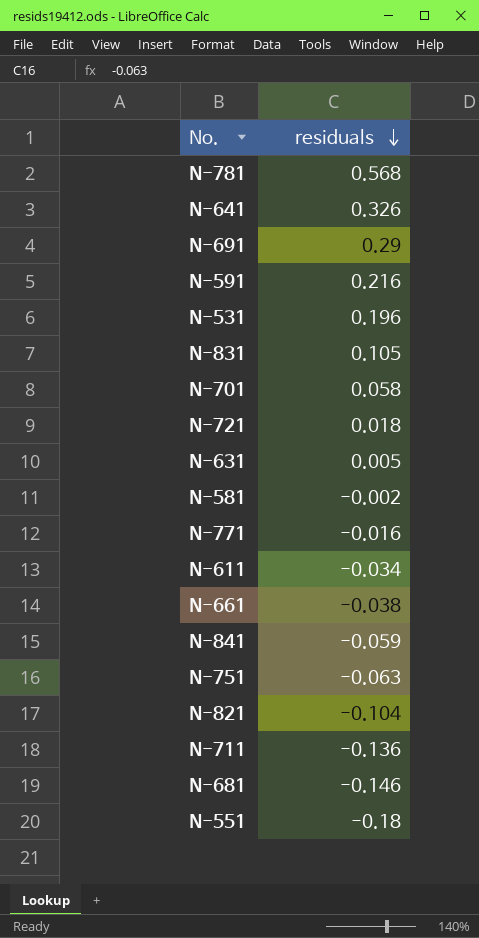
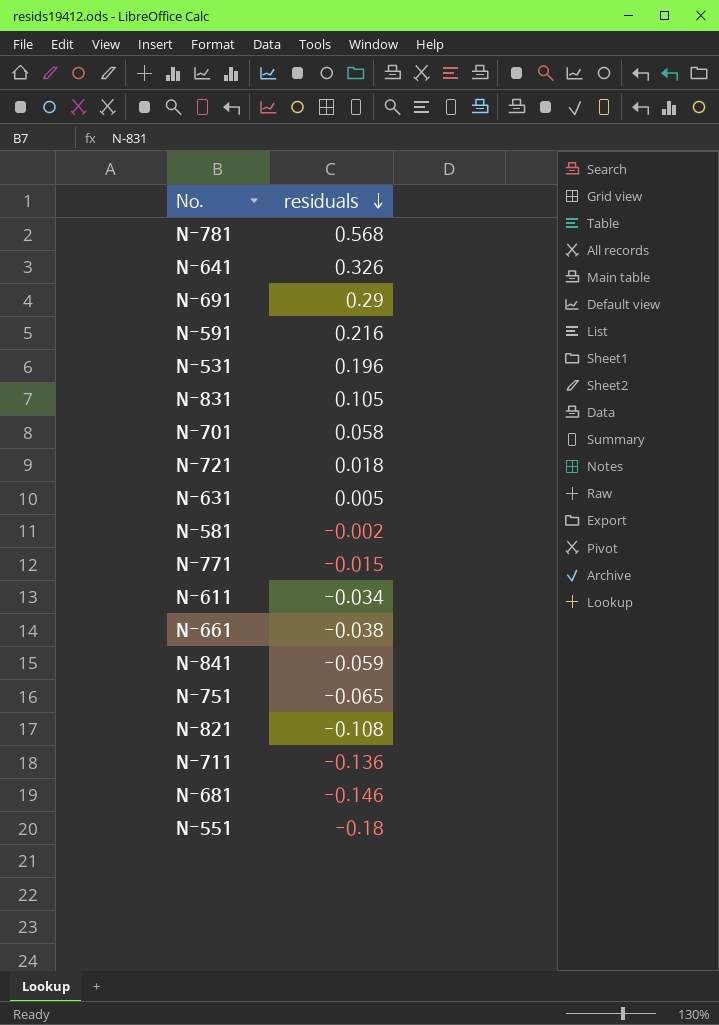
N-771 | residuals: -0.016 -> -0.015
N-751 | residuals: -0.063 -> -0.065
N-821 | residuals: -0.104 -> -0.108

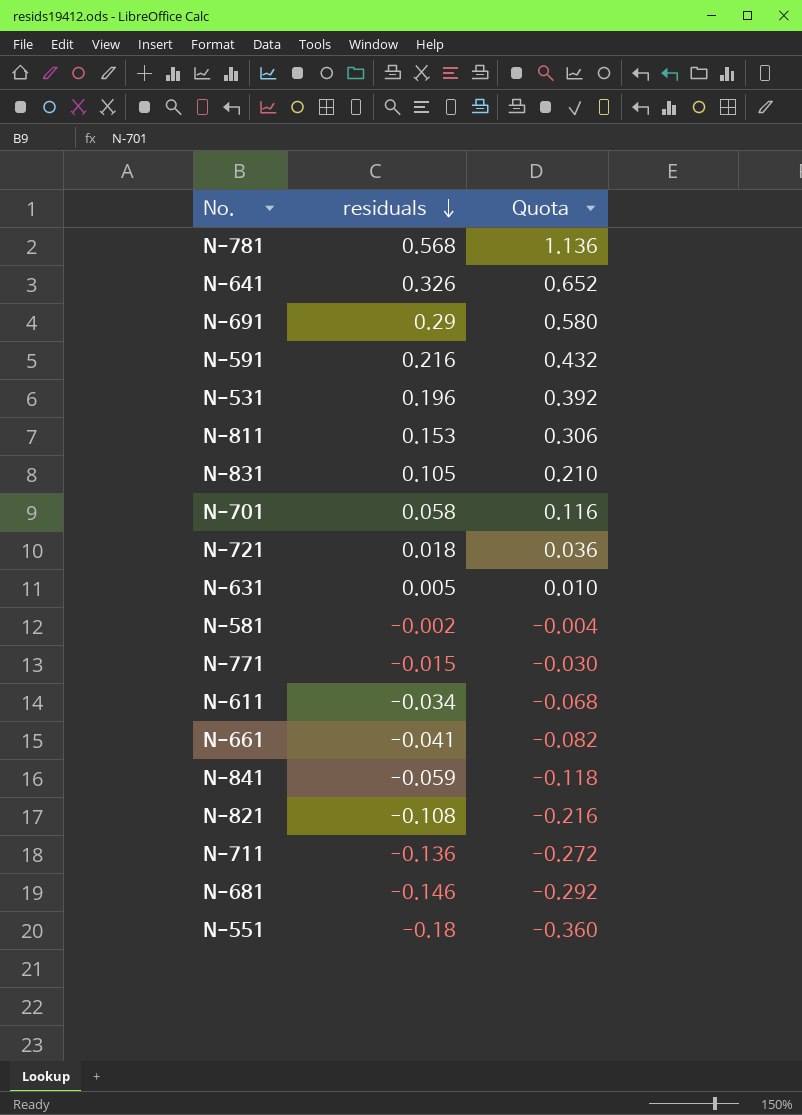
column Quota | formula: none -> [residuals] * 2
row N-751: -0.065 -> none
row N-811: none -> 0.153 | 0.306
N-661 | residuals: -0.038 -> -0.041

